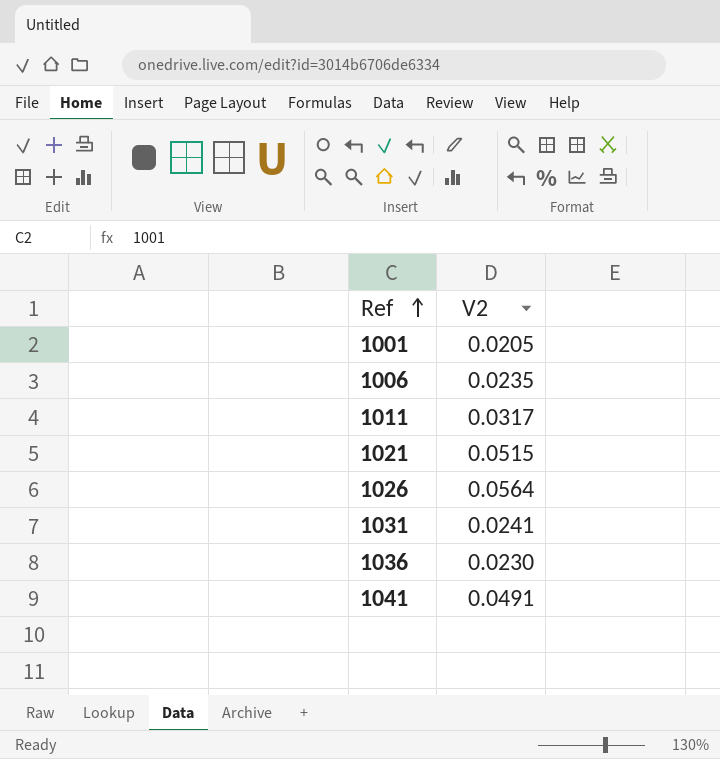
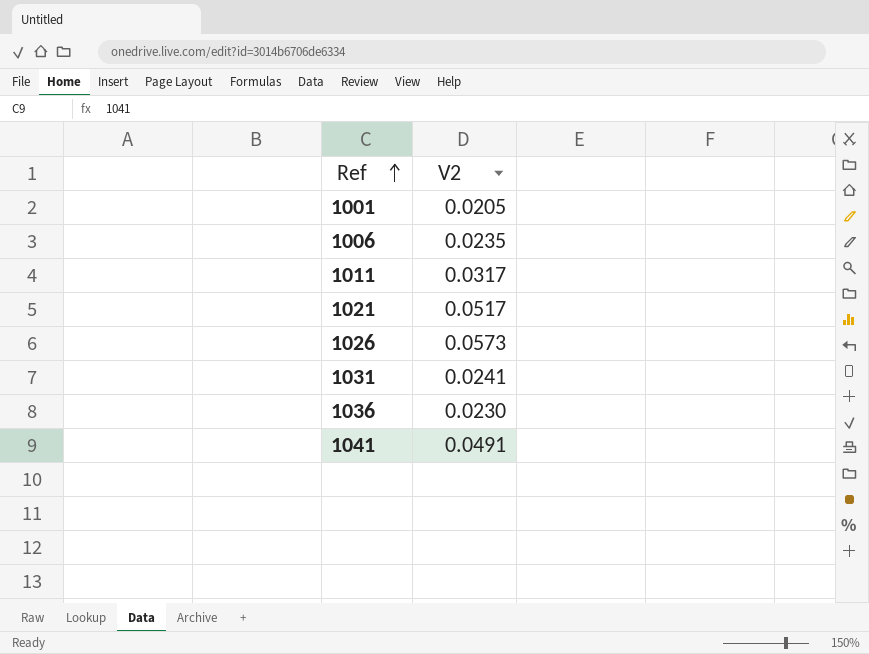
1021 | V2: 0.0515 -> 0.0517
1026 | V2: 0.0564 -> 0.0573

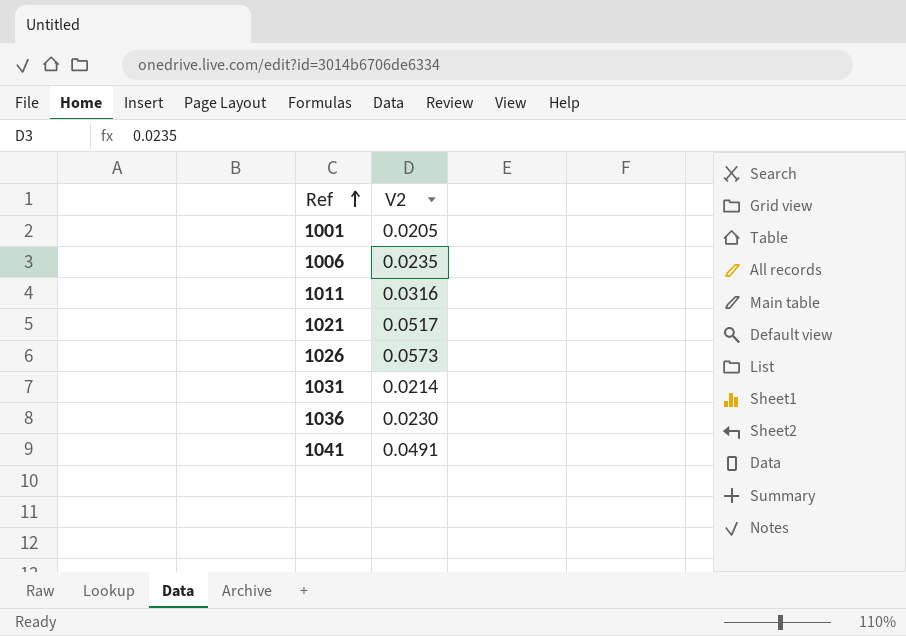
1011 | V2: 0.0317 -> 0.0316
1031 | V2: 0.0241 -> 0.0214

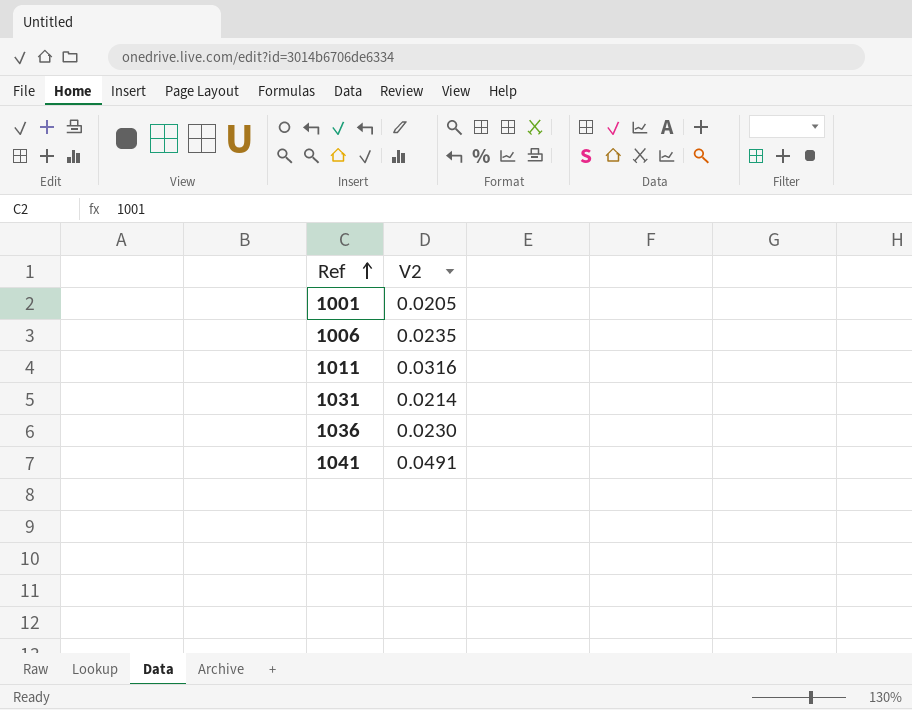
row 1021: 0.0517 -> none
row 1026: 0.0573 -> none

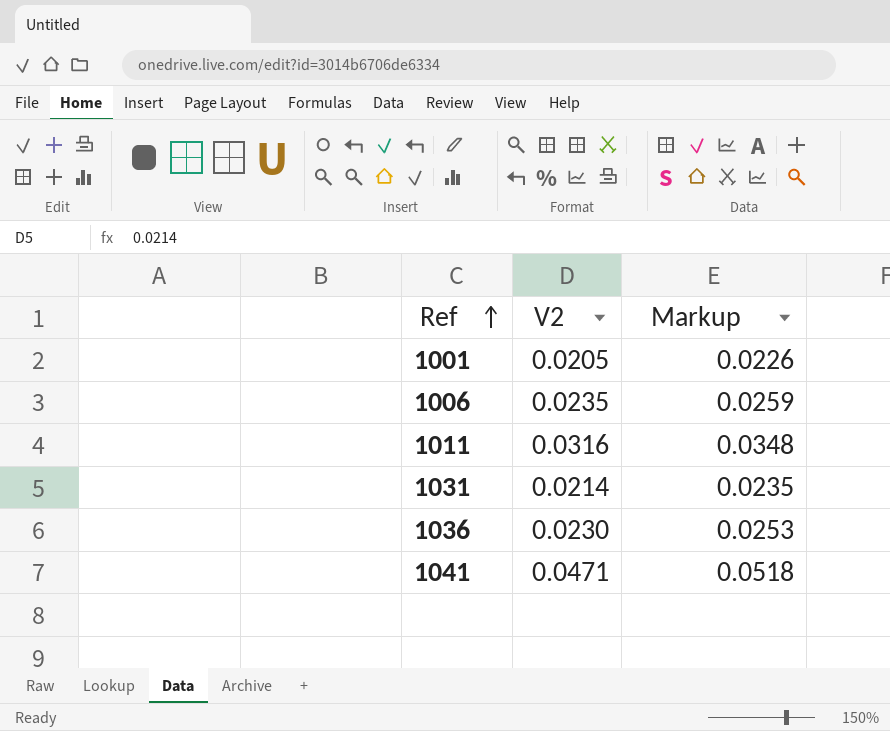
column Markup | formula: none -> [V2] * 1.1
1041 | V2: 0.0491 -> 0.0471

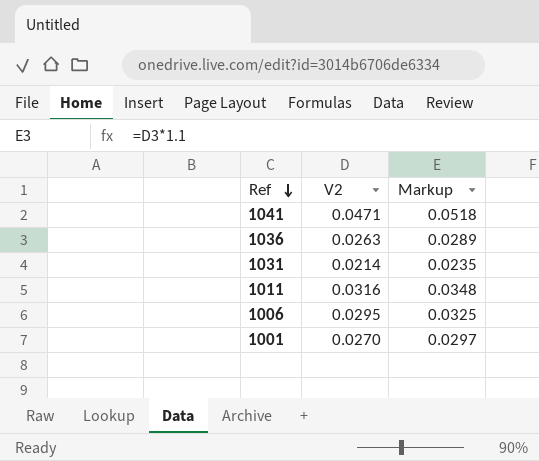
row order: Ref ascending -> Ref descending
1036 | V2: 0.0230 -> 0.0263
1036 | Markup: 0.0253 -> 0.0289
1006 | V2: 0.0235 -> 0.0295
1006 | Markup: 0.0259 -> 0.0325
1001 | V2: 0.0205 -> 0.0270
1001 | Markup: 0.0226 -> 0.0297

